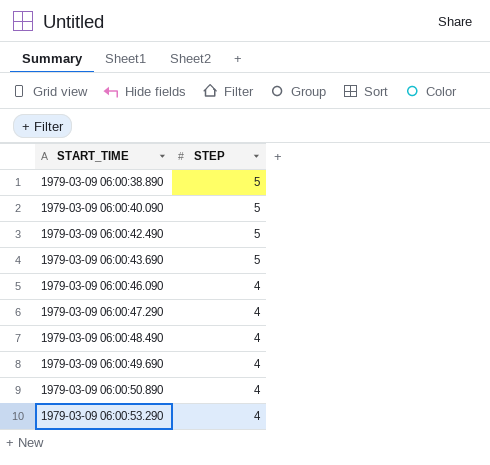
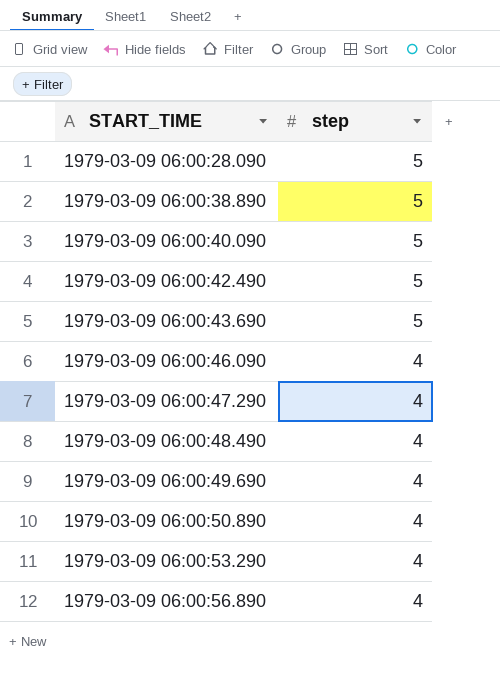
column name: STEP -> step
row 1979-03-09 06:00:28.090: none -> 5
row 1979-03-09 06:00:56.890: none -> 4

